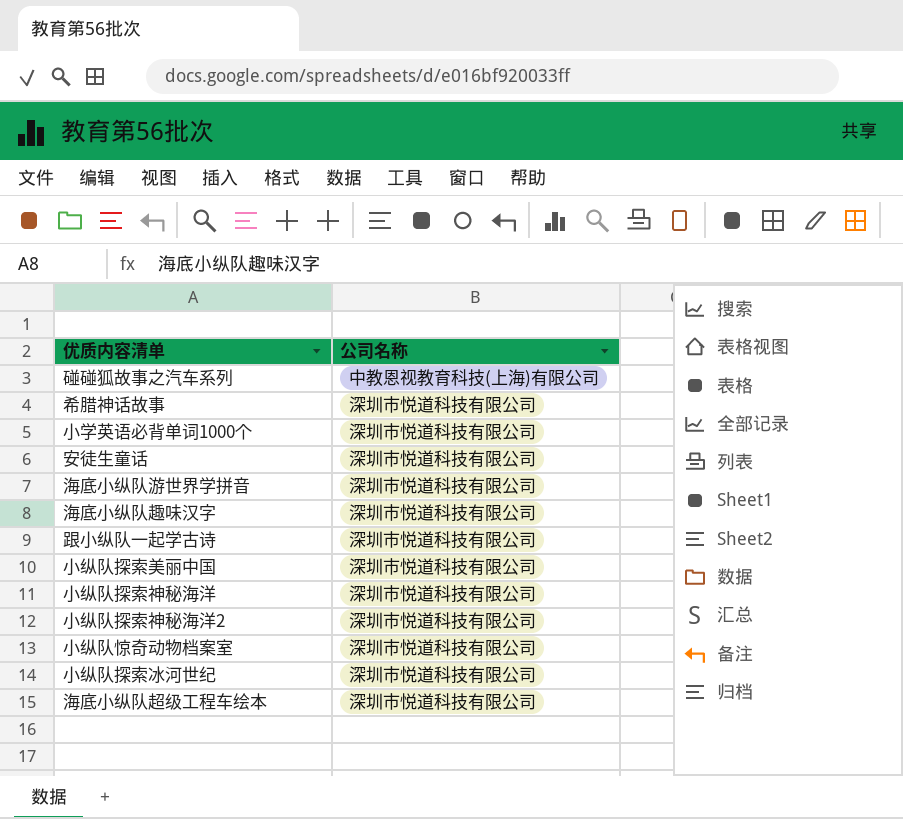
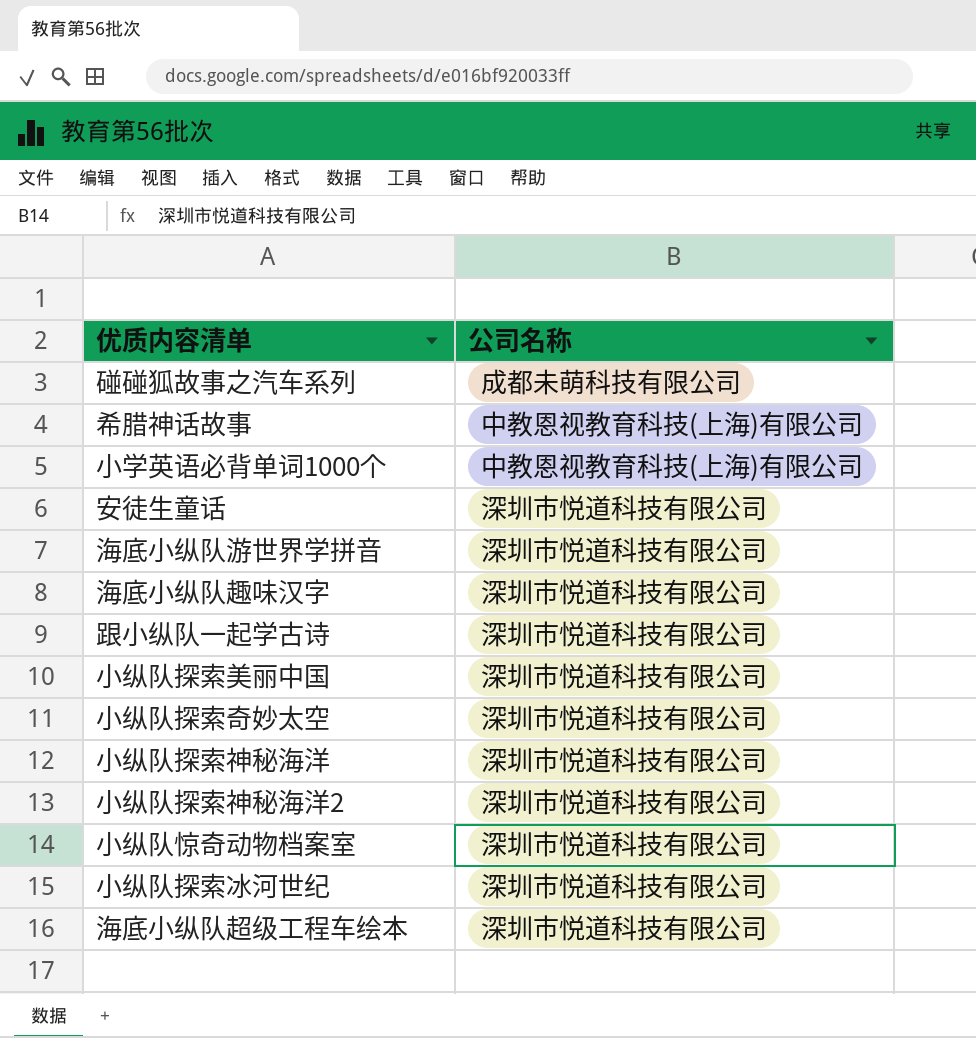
碰碰狐故事之汽车系列 | 公司名称: 中教恩视教育科技(上海)有限公司 -> 成都未萌科技有限公司
希腊神话故事 | 公司名称: 深圳市悦道科技有限公司 -> 中教恩视教育科技(上海)有限公司
小学英语必背单词1000个 | 公司名称: 深圳市悦道科技有限公司 -> 中教恩视教育科技(上海)有限公司
row 小纵队探索奇妙太空: none -> 深圳市悦道科技有限公司

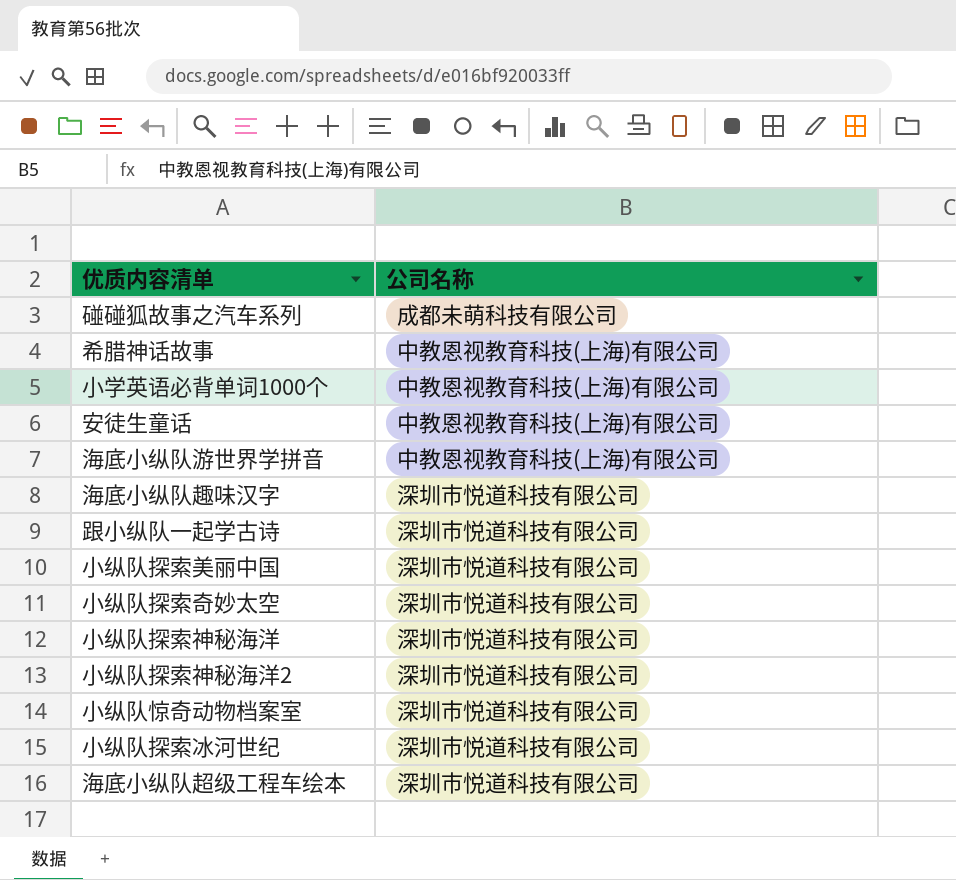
安徒生童话 | 公司名称: 深圳市悦道科技有限公司 -> 中教恩视教育科技(上海)有限公司
海底小纵队游世界学拼音 | 公司名称: 深圳市悦道科技有限公司 -> 中教恩视教育科技(上海)有限公司

